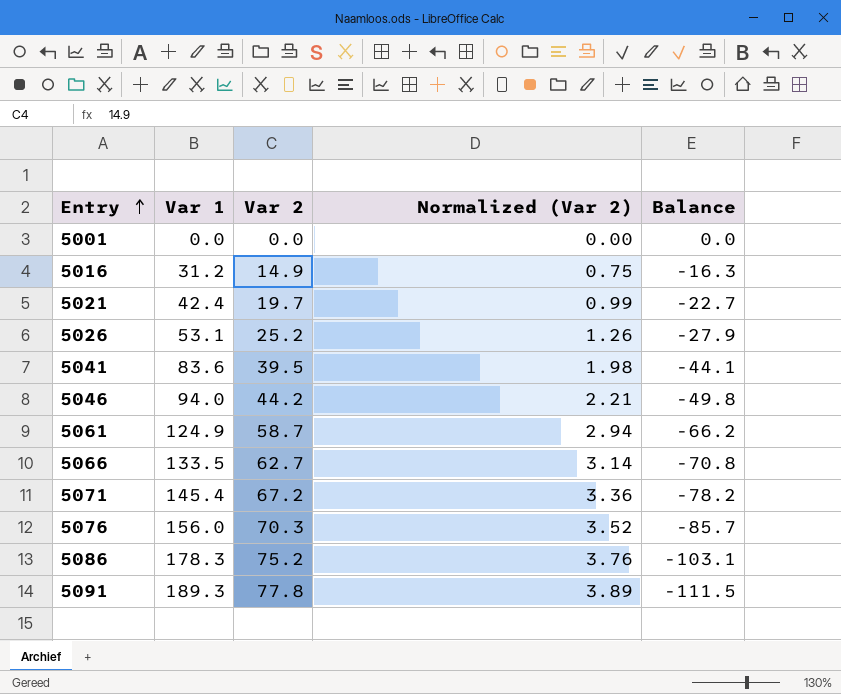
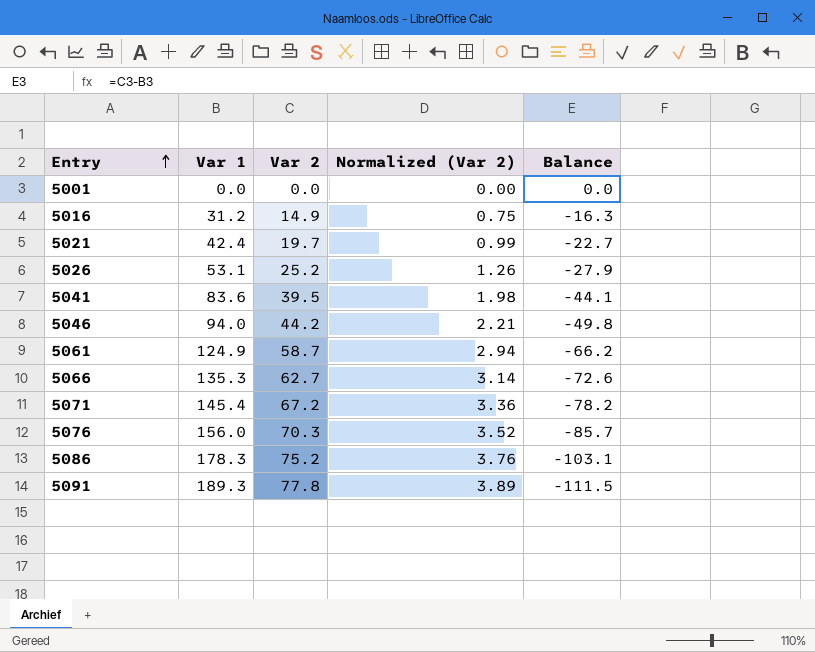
5066 | Var 1: 133.5 -> 135.3
5066 | Balance: -70.8 -> -72.6

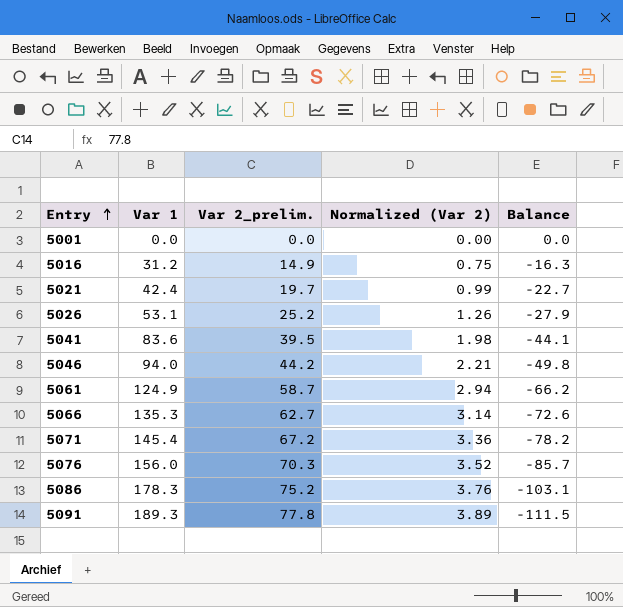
column name: Var 2 -> Var 2_prelim.

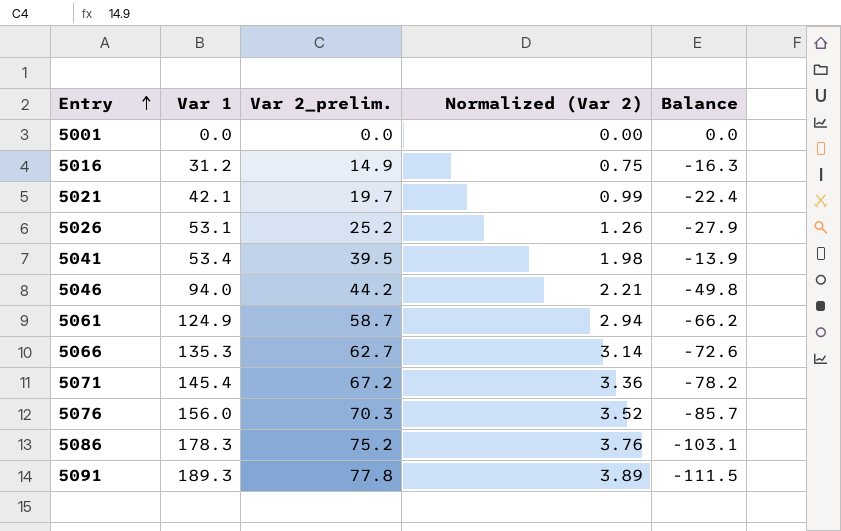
5021 | Var 1: 42.4 -> 42.1
5021 | Balance: -22.7 -> -22.4
5041 | Var 1: 83.6 -> 53.4
5041 | Balance: -44.1 -> -13.9

